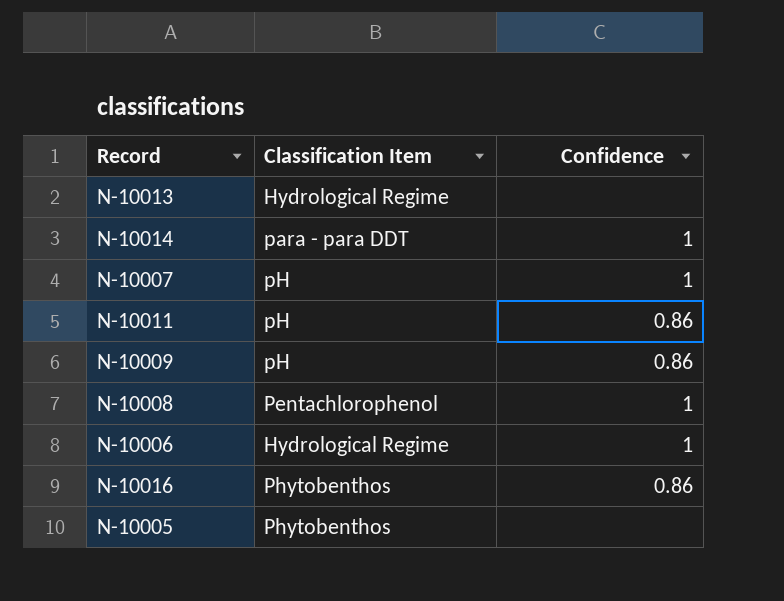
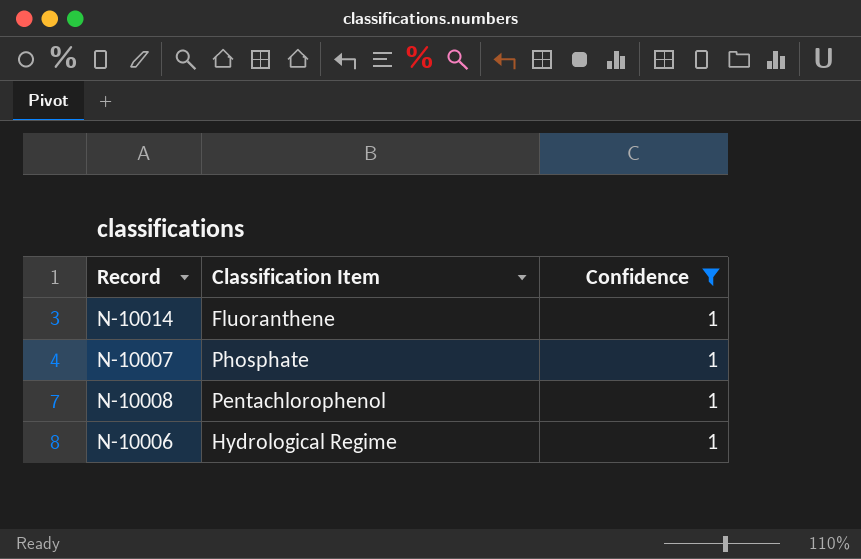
filter: none -> Confidence = 1
N-10014 | Classification Item: para - para DDT -> Fluoranthene
N-10007 | Classification Item: pH -> Phosphate

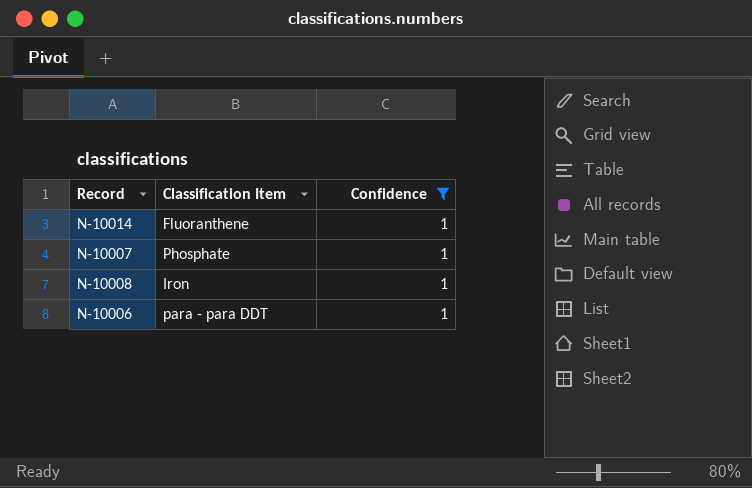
N-10008 | Classification Item: Pentachlorophenol -> Iron
N-10006 | Classification Item: Hydrological Regime -> para - para DDT

